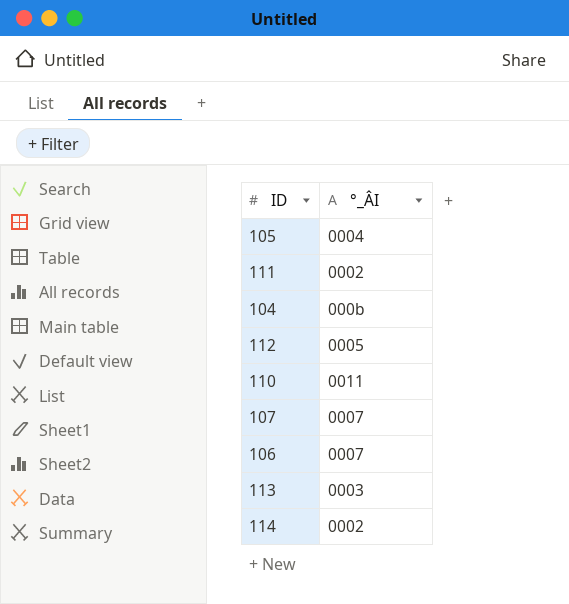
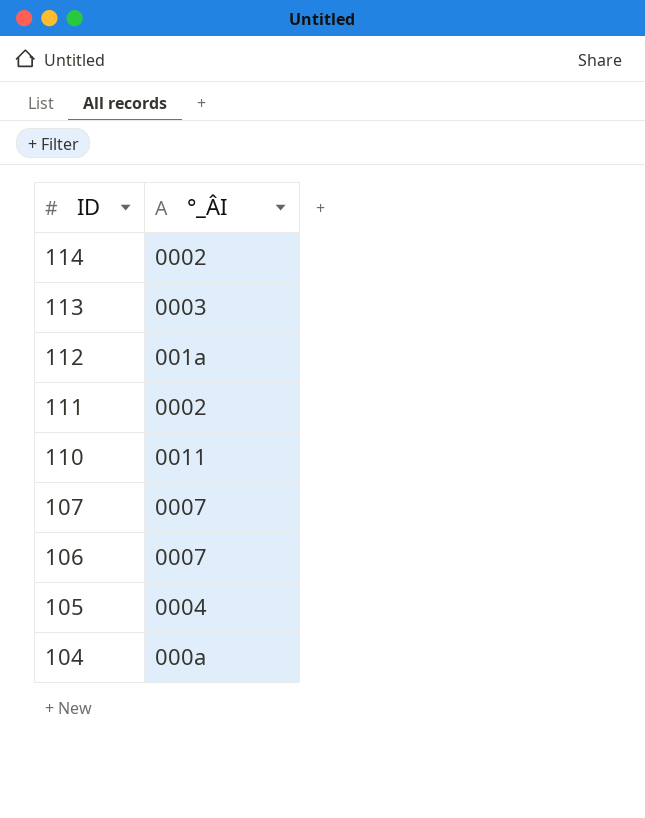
row order: none -> ID descending
112 | °_ÂI: 0005 -> 001a
104 | °_ÂI: 000b -> 000a

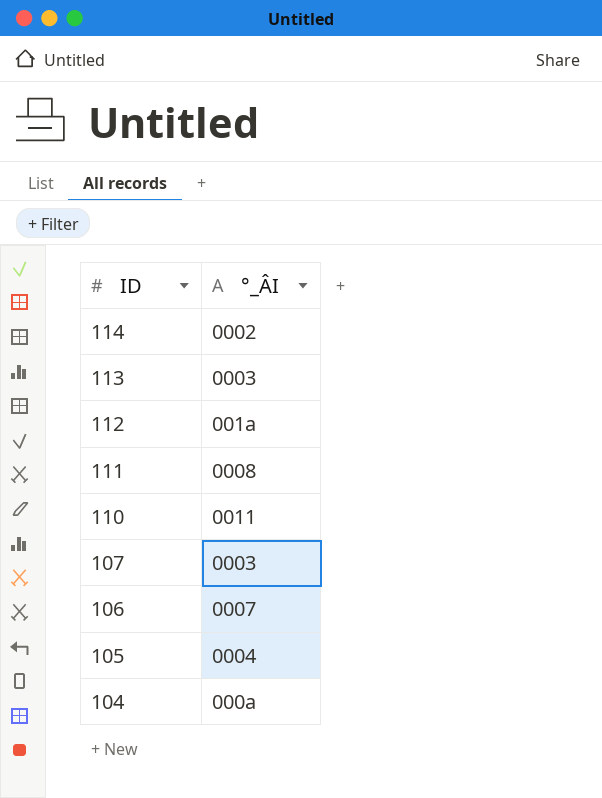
111 | °_ÂI: 0002 -> 0008
107 | °_ÂI: 0007 -> 0003

